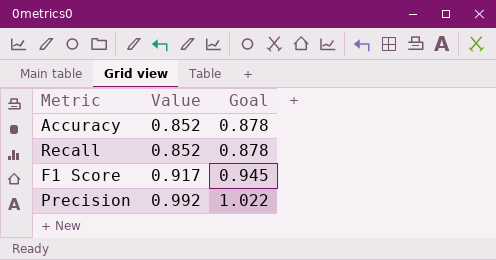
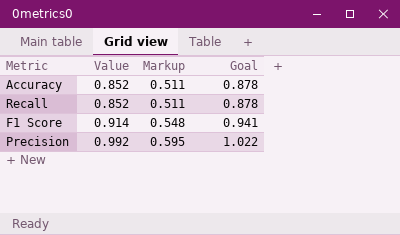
column Markup | formula: none -> [Value] * 0.6
F1 Score | Value: 0.917 -> 0.914
F1 Score | Goal: 0.945 -> 0.941

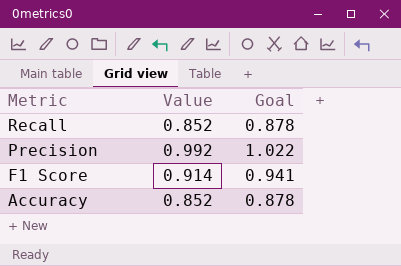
row order: Value ascending -> Metric descending
column Markup | formula: [Value] * 0.6 -> none

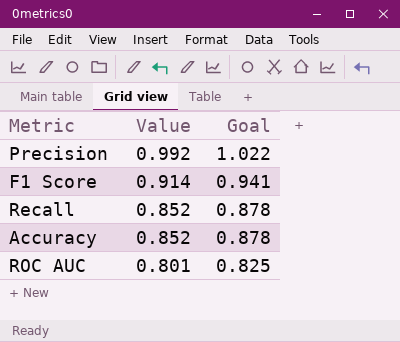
row order: Metric descending -> Value descending
row ROC AUC: none -> 0.801 | 0.825

